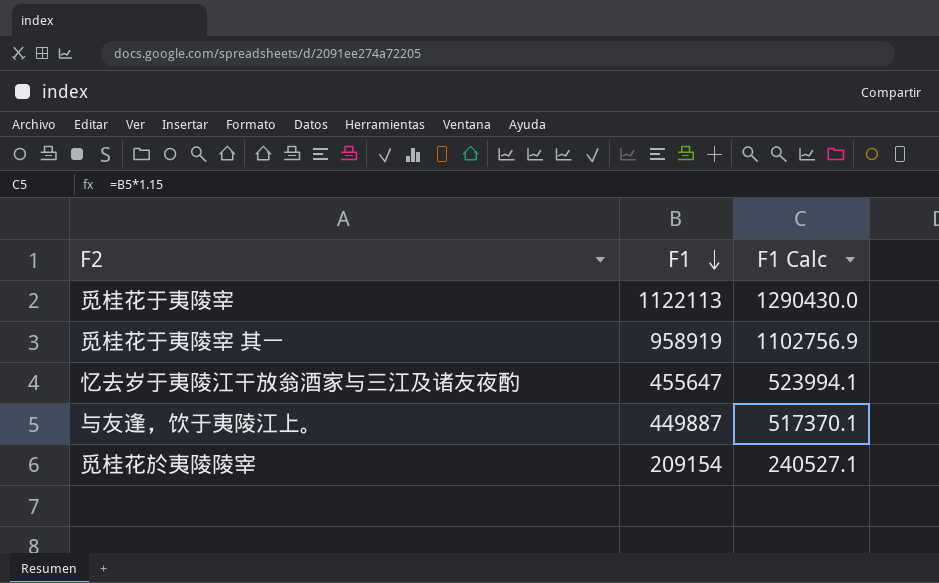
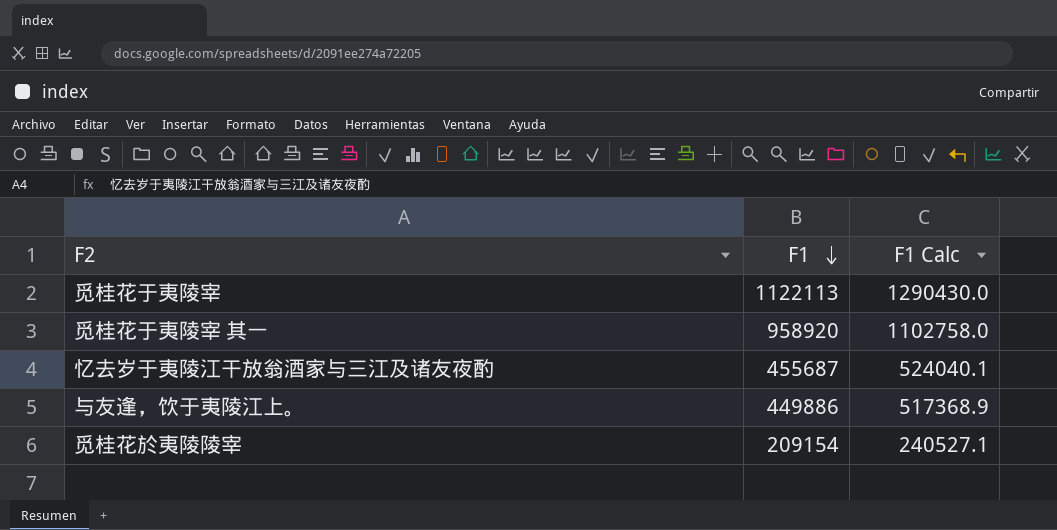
觅桂花于夷陵宰 其一 | F1: 958919 -> 958920
觅桂花于夷陵宰 其一 | F1 Calc: 1102756.9 -> 1102758.0
忆去岁于夷陵江干放翁酒家与三江及诸友夜酌 | F1: 455647 -> 455687
忆去岁于夷陵江干放翁酒家与三江及诸友夜酌 | F1 Calc: 523994.1 -> 524040.1
与友逢，饮于夷陵江上。 | F1: 449887 -> 449886
与友逢，饮于夷陵江上。 | F1 Calc: 517370.1 -> 517368.9

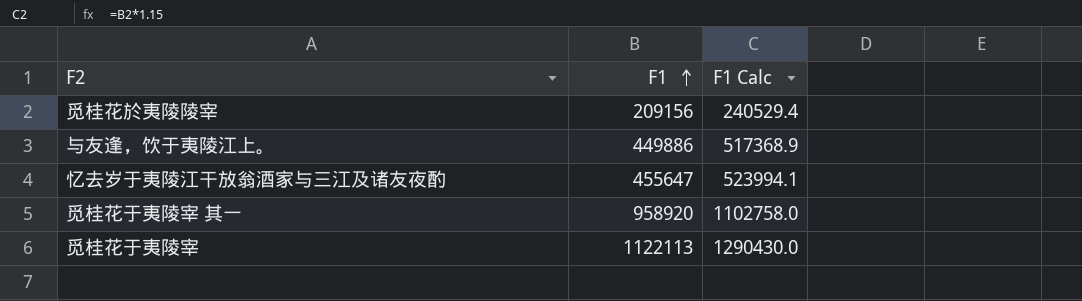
row order: F1 descending -> F1 ascending
觅桂花於夷陵陵宰 | F1: 209154 -> 209156
觅桂花於夷陵陵宰 | F1 Calc: 240527.1 -> 240529.4
忆去岁于夷陵江干放翁酒家与三江及诸友夜酌 | F1: 455687 -> 455647
忆去岁于夷陵江干放翁酒家与三江及诸友夜酌 | F1 Calc: 524040.1 -> 523994.1

